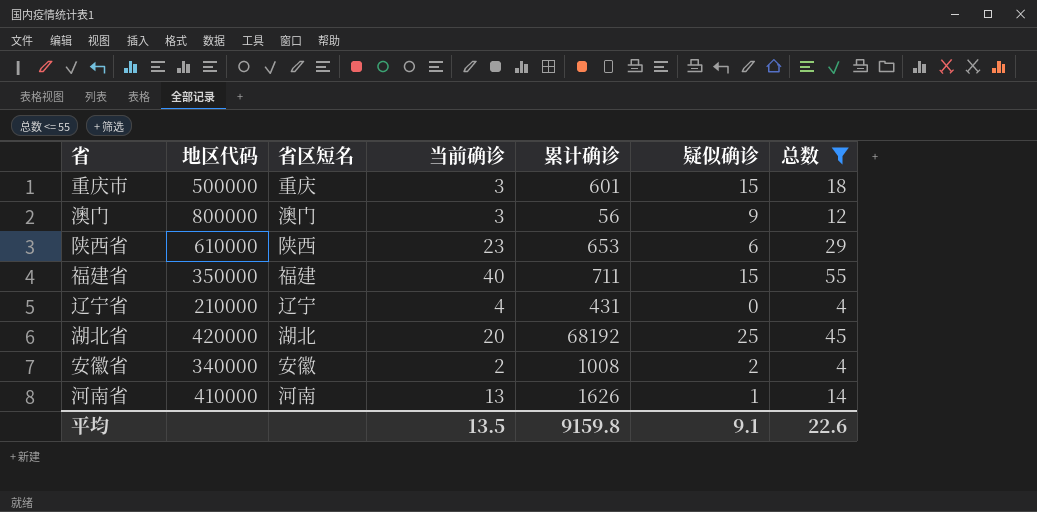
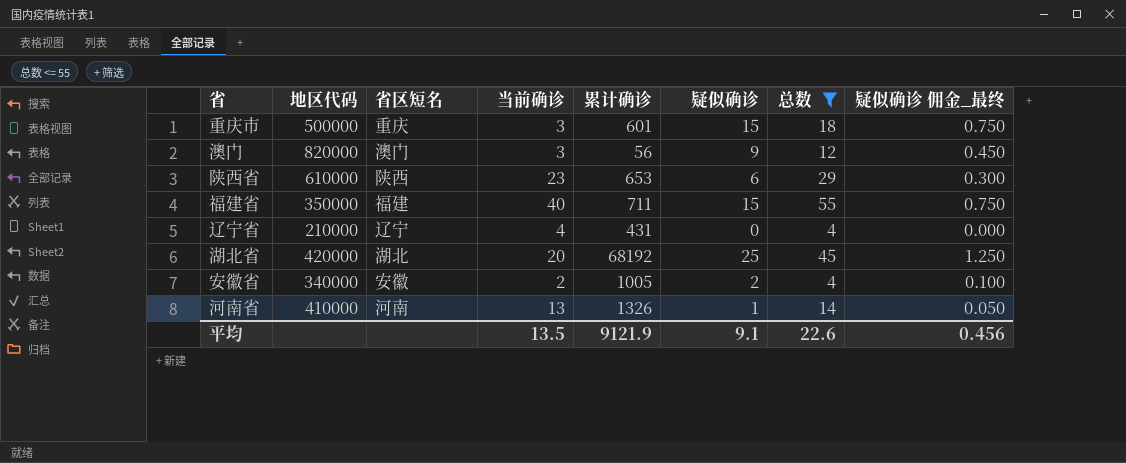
column 疑似确诊 佣金_最终 | formula: none -> [疑似确诊] * 0.05
澳门 | 地区代码: 800000 -> 820000
安徽省 | 累计确诊: 1008 -> 1005
河南省 | 累计确诊: 1626 -> 1326
平均 | 累计确诊: 9159.8 -> 9121.9

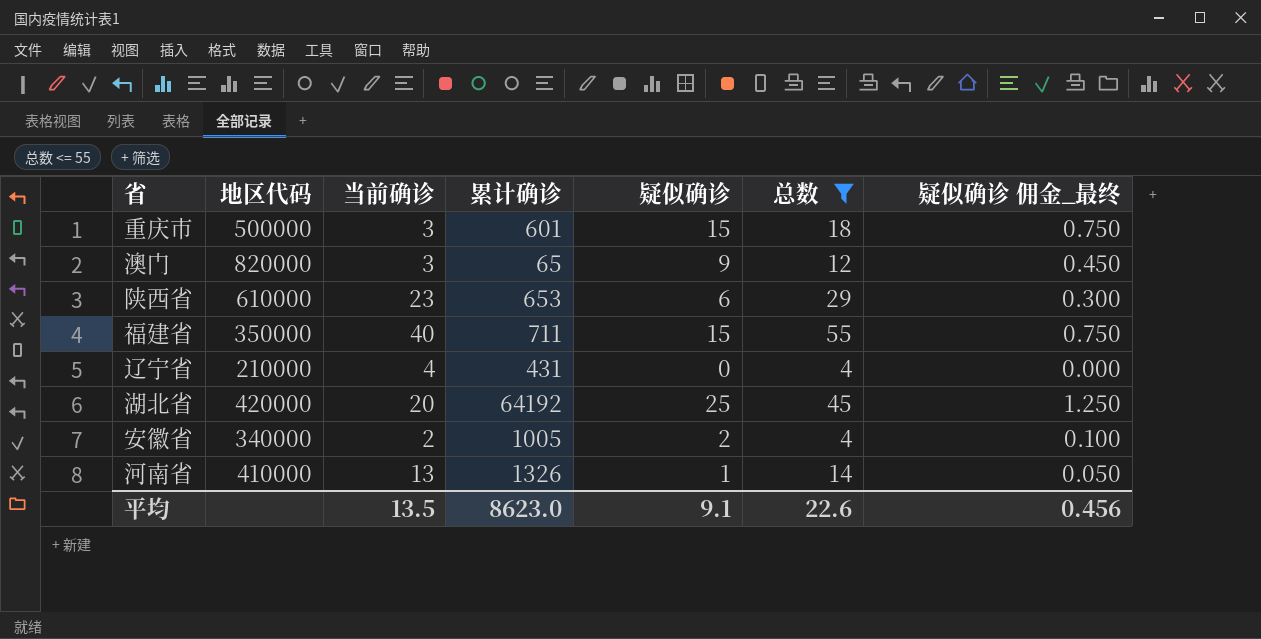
column 省区短名 | position: 3 -> none
澳门 | 累计确诊: 56 -> 65
湖北省 | 累计确诊: 68192 -> 64192
平均 | 累计确诊: 9121.9 -> 8623.0

